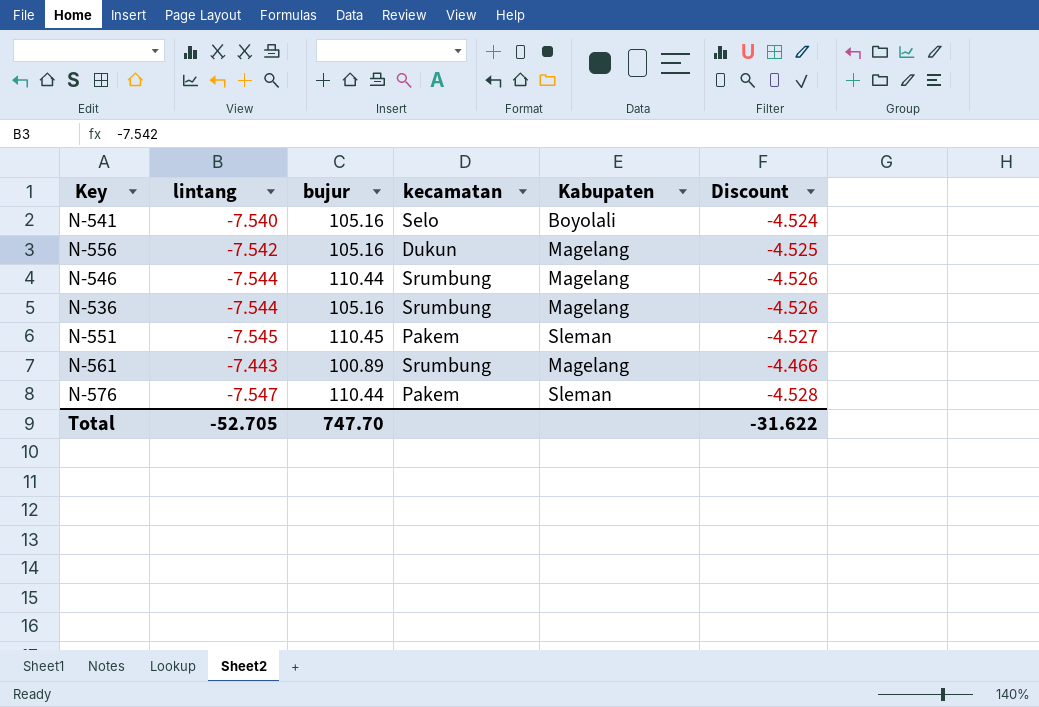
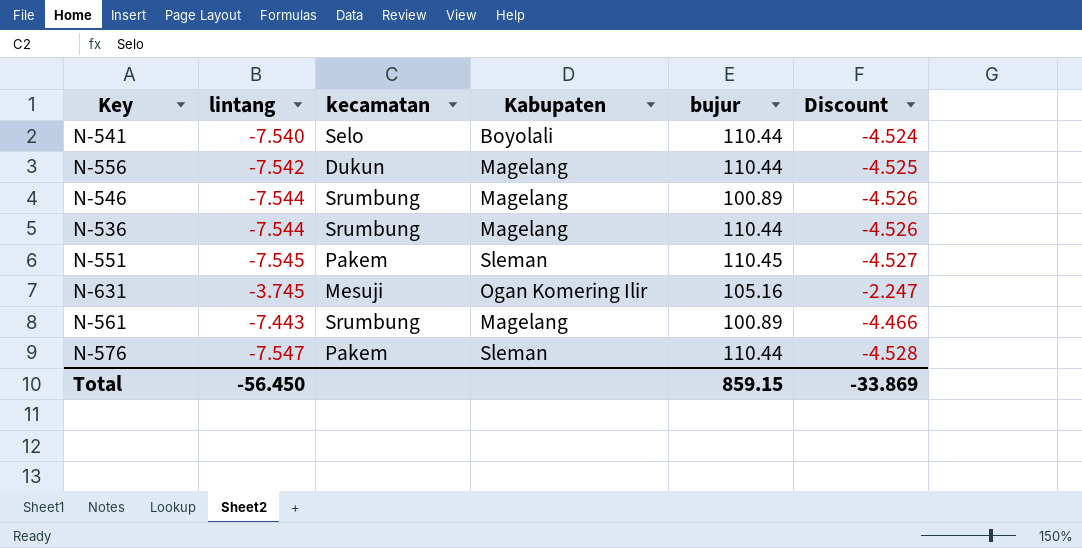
column bujur | position: 3 -> 5
N-541 | bujur: 105.16 -> 110.44
N-556 | bujur: 105.16 -> 110.44
N-546 | bujur: 110.44 -> 100.89
N-536 | bujur: 105.16 -> 110.44
row N-631: none -> -3.745 | Mesuji | Ogan Komering Ilir | 105.16 | -2.247
Total | lintang: -52.705 -> -56.450
Total | bujur: 747.70 -> 859.15
Total | Discount: -31.622 -> -33.869

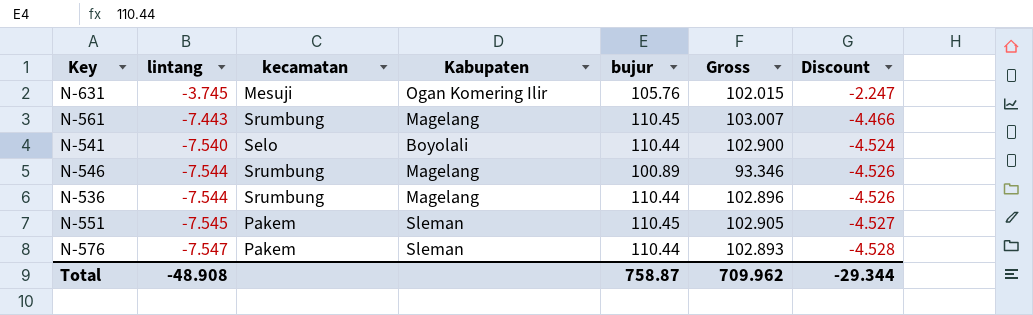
row order: none -> lintang descending
column Gross | formula: none -> [lintang] + [bujur]
row N-556: -7.542 | Dukun | Magelang | 110.44 | -4.525 -> none
N-631 | bujur: 105.16 -> 105.76
N-561 | bujur: 100.89 -> 110.45
Total | lintang: -56.450 -> -48.908
Total | bujur: 859.15 -> 758.87
Total | Discount: -33.869 -> -29.344

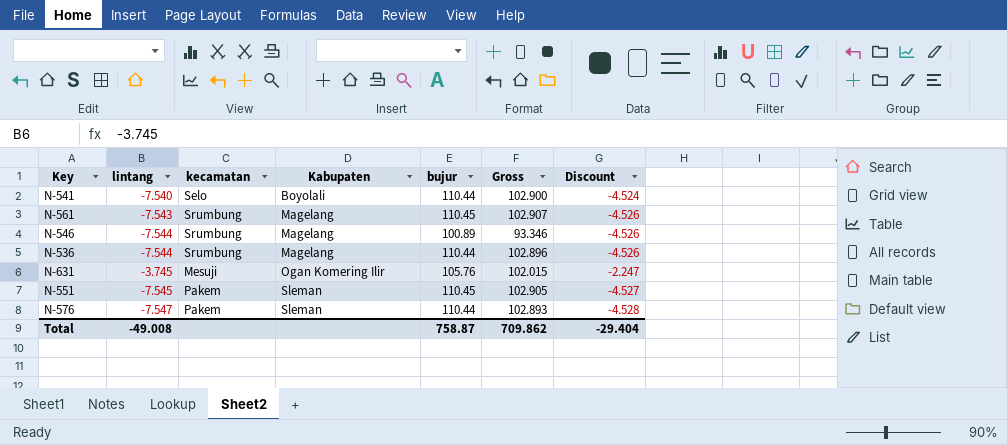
row order: lintang descending -> Kabupaten ascending
N-561 | lintang: -7.443 -> -7.543
N-561 | Gross: 103.007 -> 102.907
N-561 | Discount: -4.466 -> -4.526
Total | lintang: -48.908 -> -49.008
Total | Gross: 709.962 -> 709.862
Total | Discount: -29.344 -> -29.404

